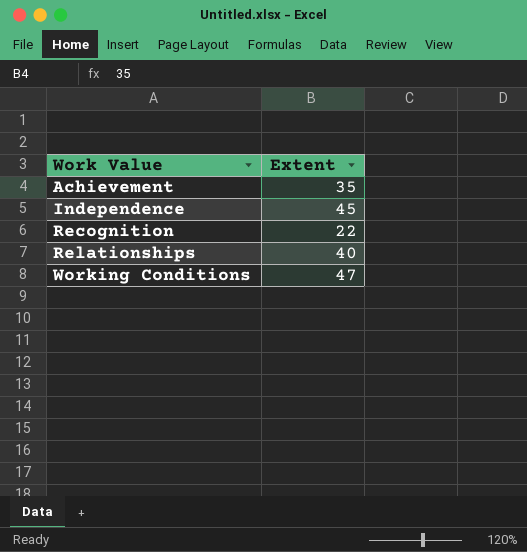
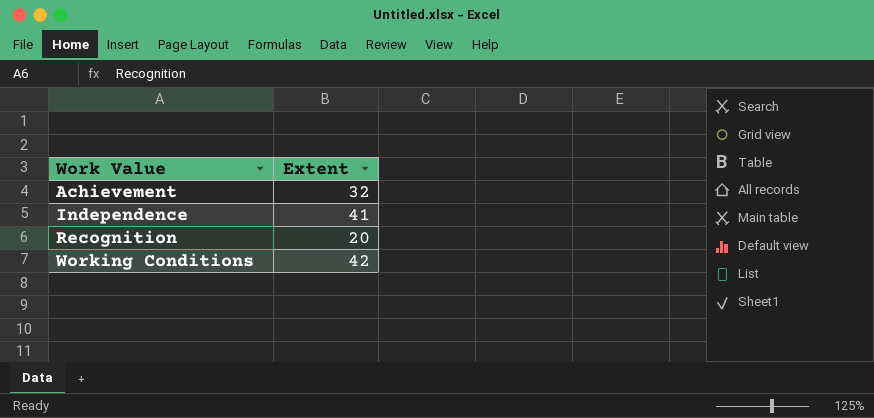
row Relationships: 40 -> none
Achievement | Extent: 35 -> 32
Independence | Extent: 45 -> 41
Recognition | Extent: 22 -> 20
Working Conditions | Extent: 47 -> 42

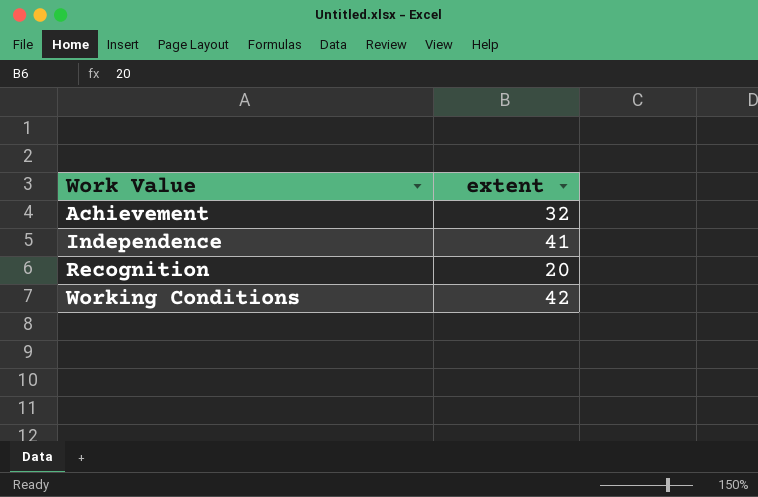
column name: Extent -> extent

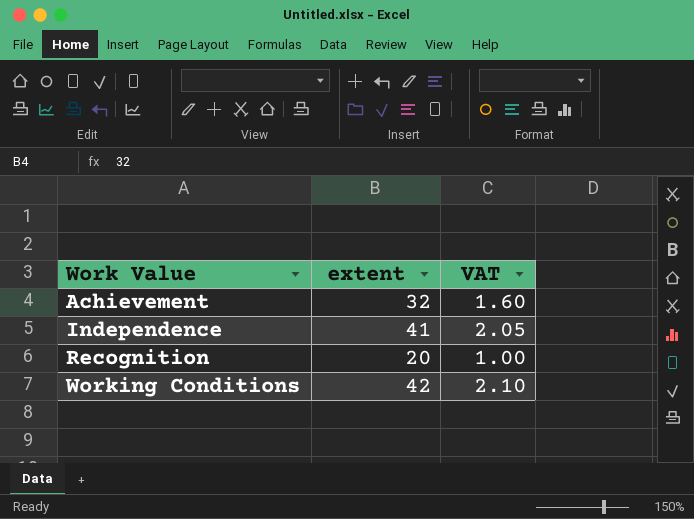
column VAT | formula: none -> [extent] * 0.05

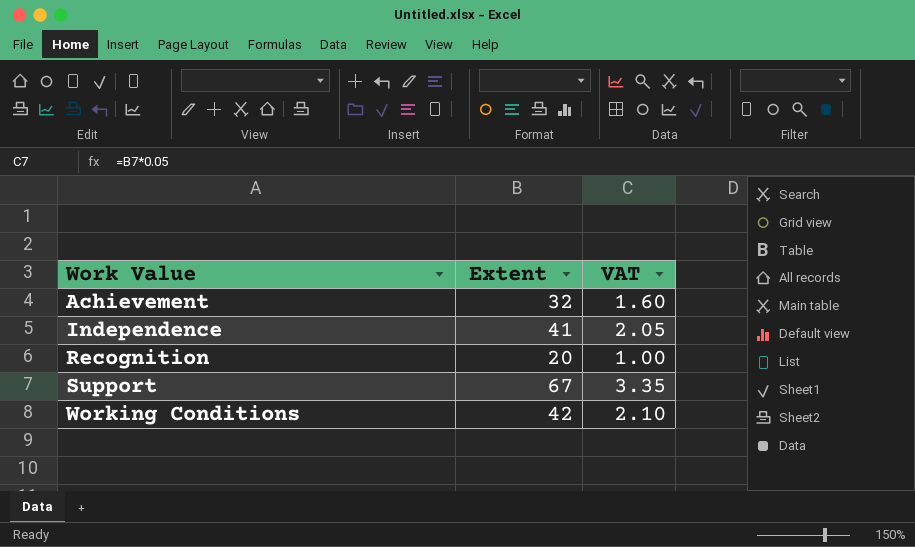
column name: extent -> Extent
row Support: none -> 67 | 3.35

